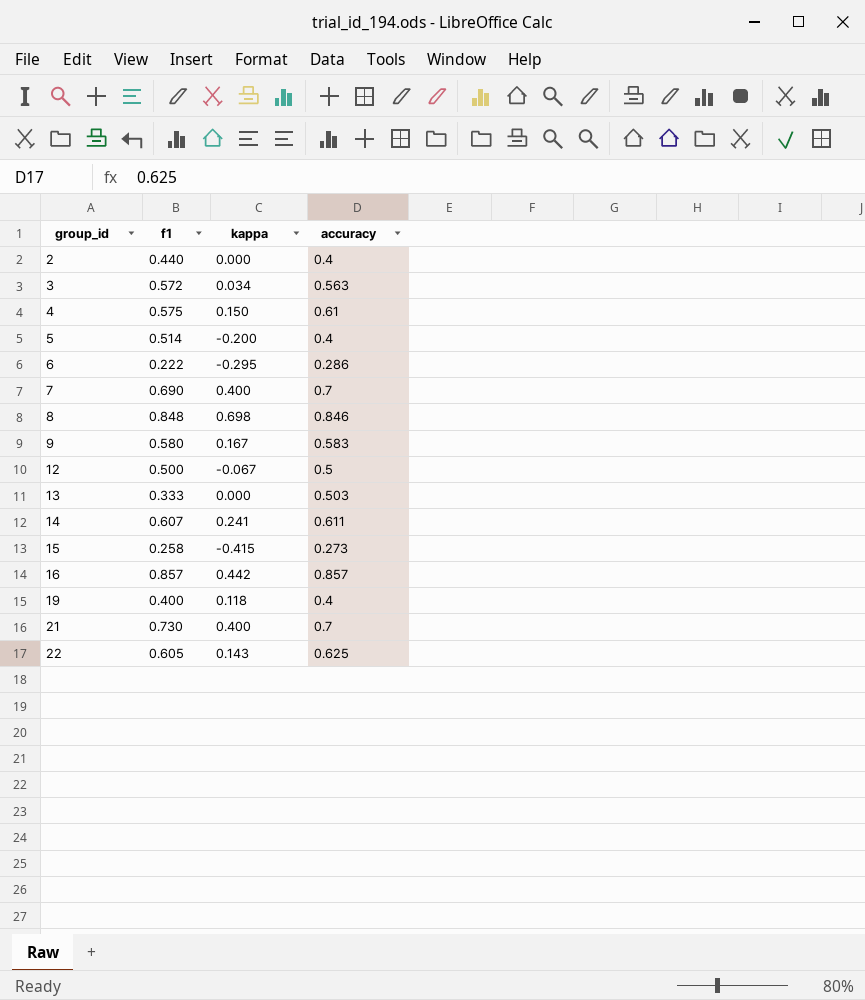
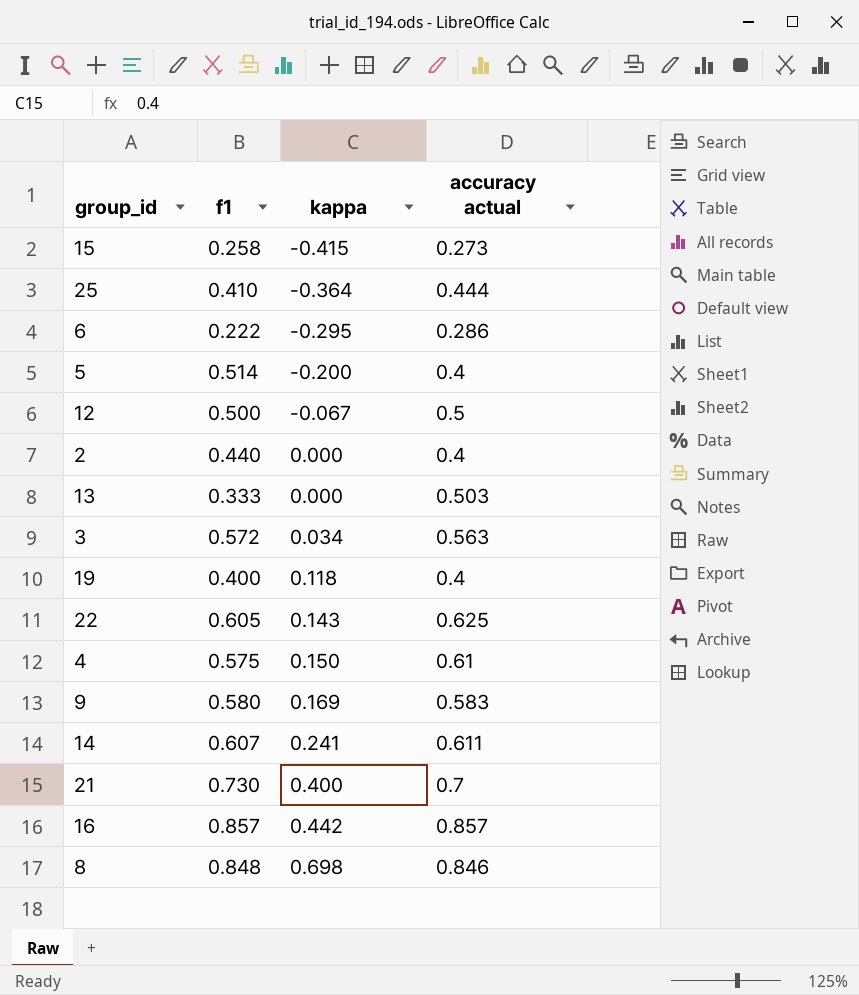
row order: group_id ascending -> kappa ascending
column name: accuracy -> accuracy actual
row 7: 0.690 | 0.400 | 0.7 -> none
row 25: none -> 0.410 | -0.364 | 0.444
9 | kappa: 0.167 -> 0.169

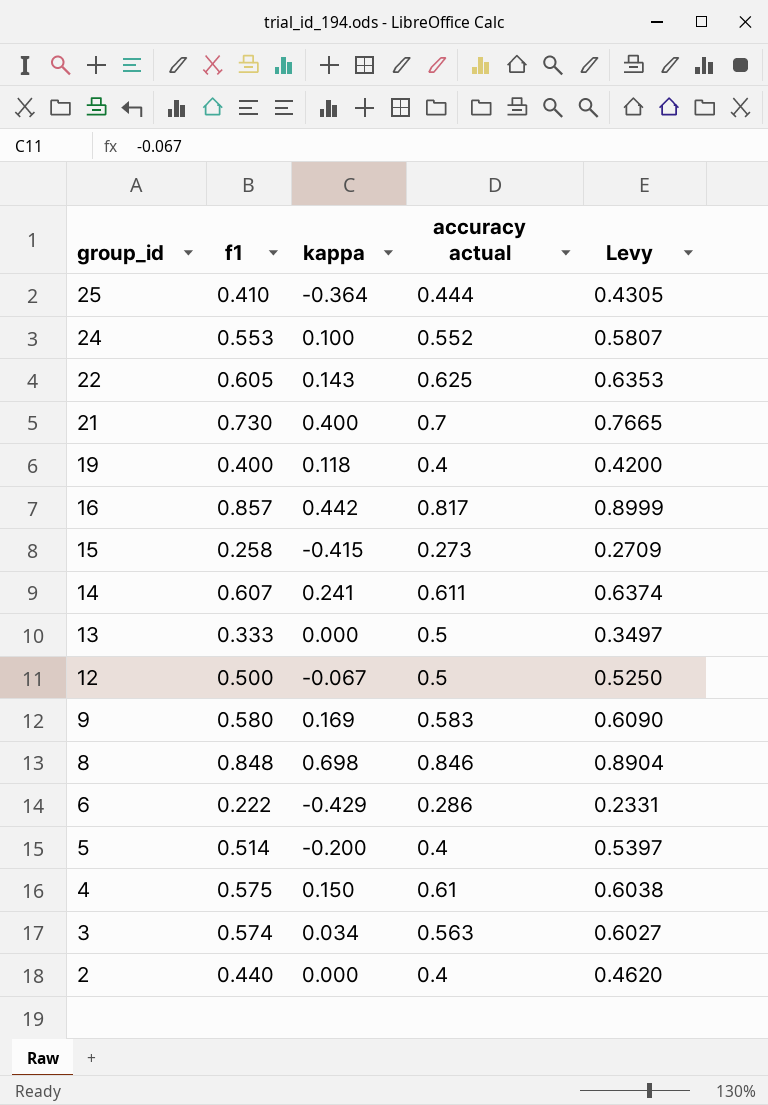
row order: kappa ascending -> group_id descending
column Levy | formula: none -> [f1] * 1.05
row 24: none -> 0.553 | 0.100 | 0.552 | 0.5807
16 | accuracy actual: 0.857 -> 0.817
13 | accuracy actual: 0.503 -> 0.5
6 | kappa: -0.295 -> -0.429
3 | f1: 0.572 -> 0.574

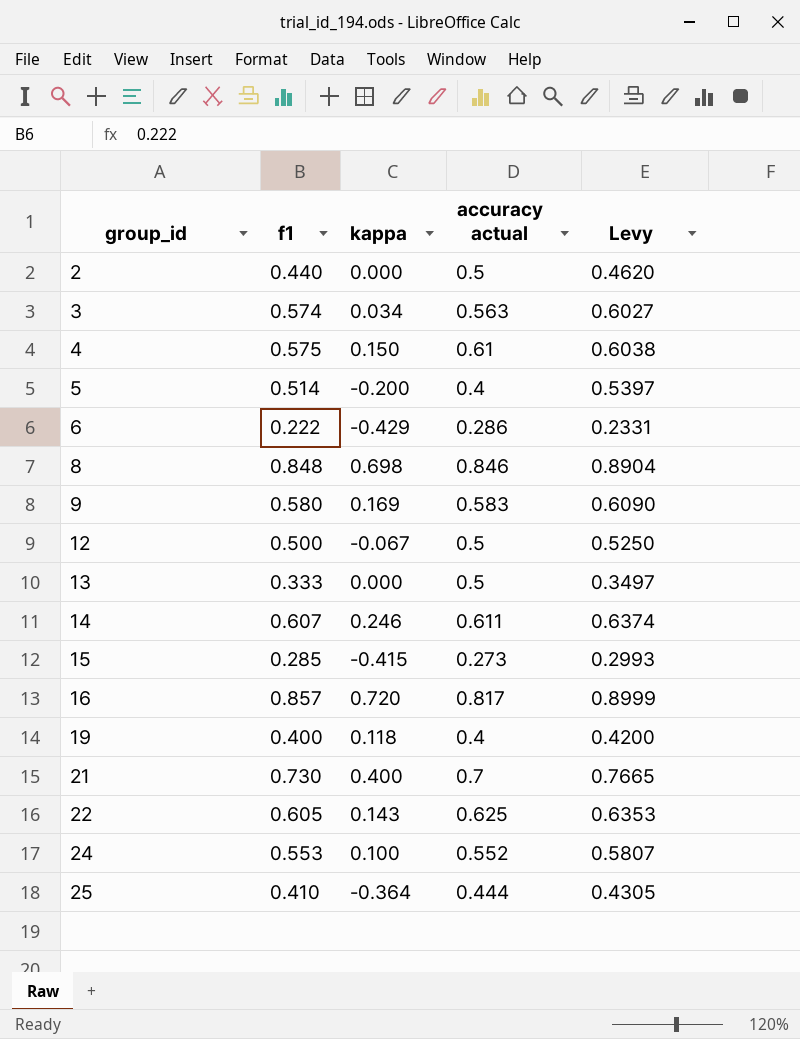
row order: group_id descending -> group_id ascending
2 | accuracy actual: 0.4 -> 0.5
14 | kappa: 0.241 -> 0.246
15 | f1: 0.258 -> 0.285
15 | Levy: 0.2709 -> 0.2993
16 | kappa: 0.442 -> 0.720

